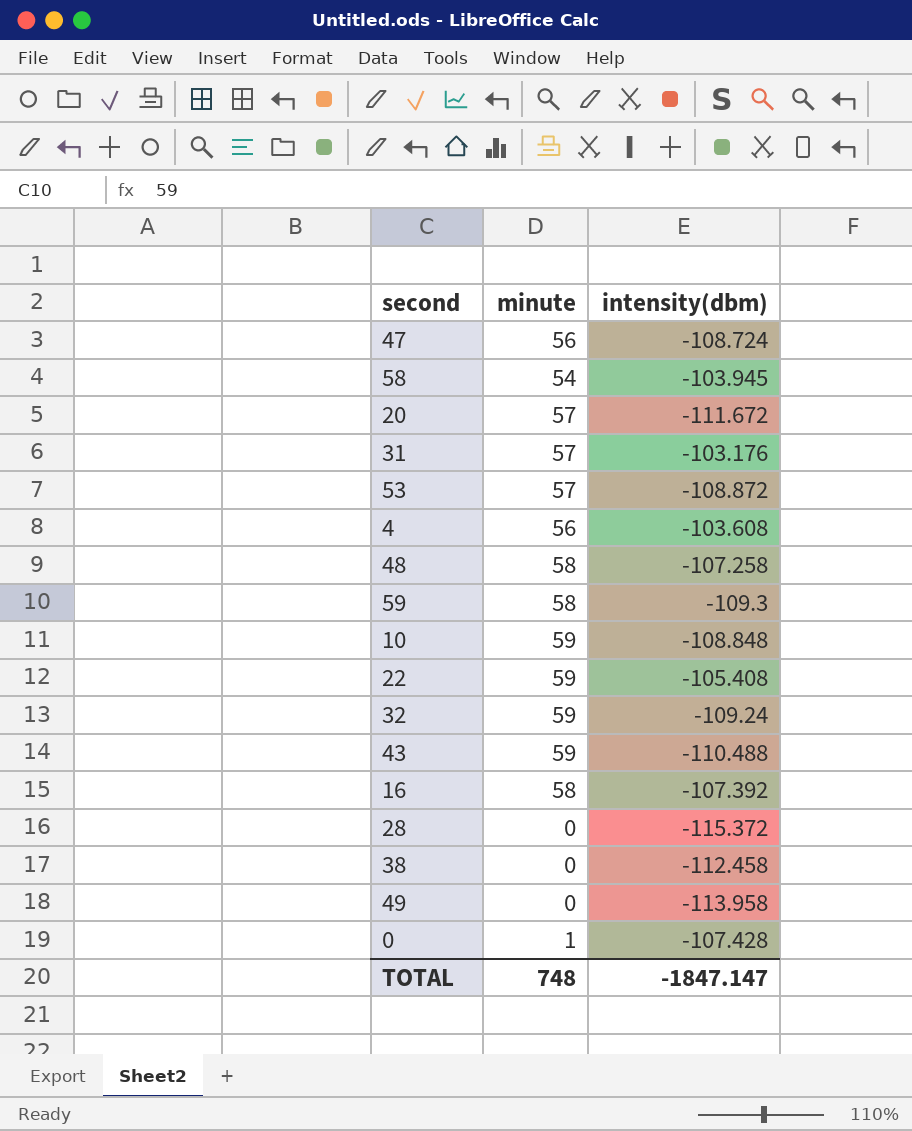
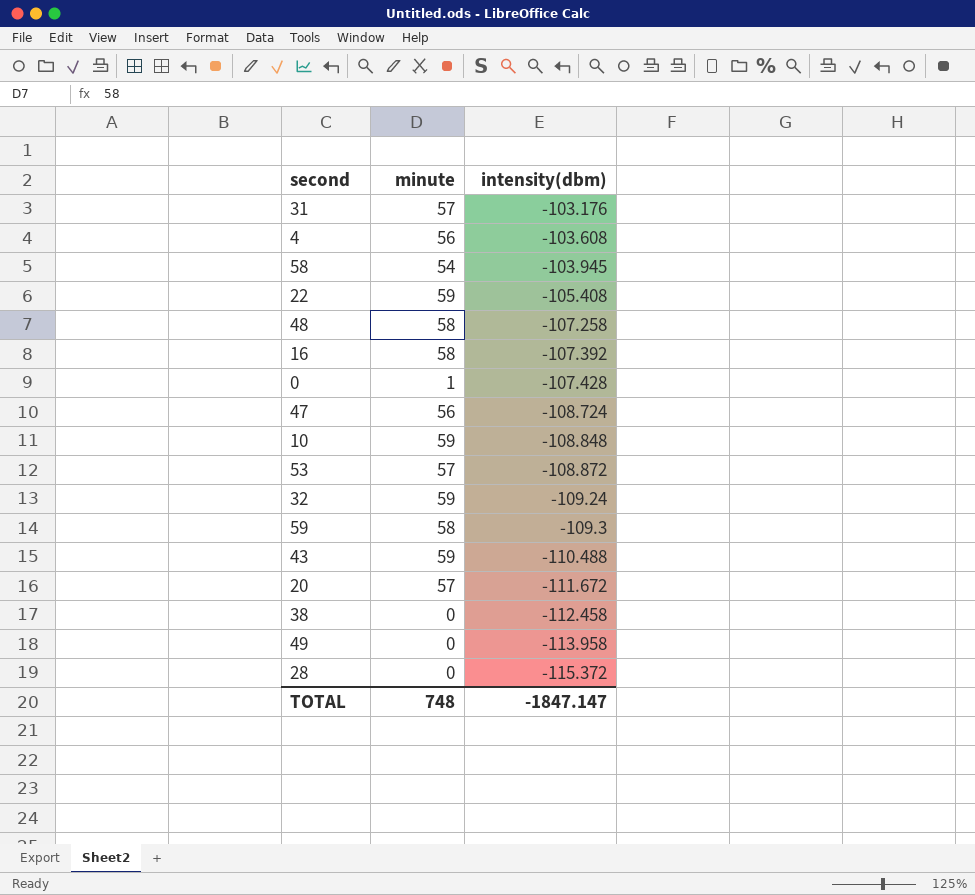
row order: none -> intensity(dbm) descending

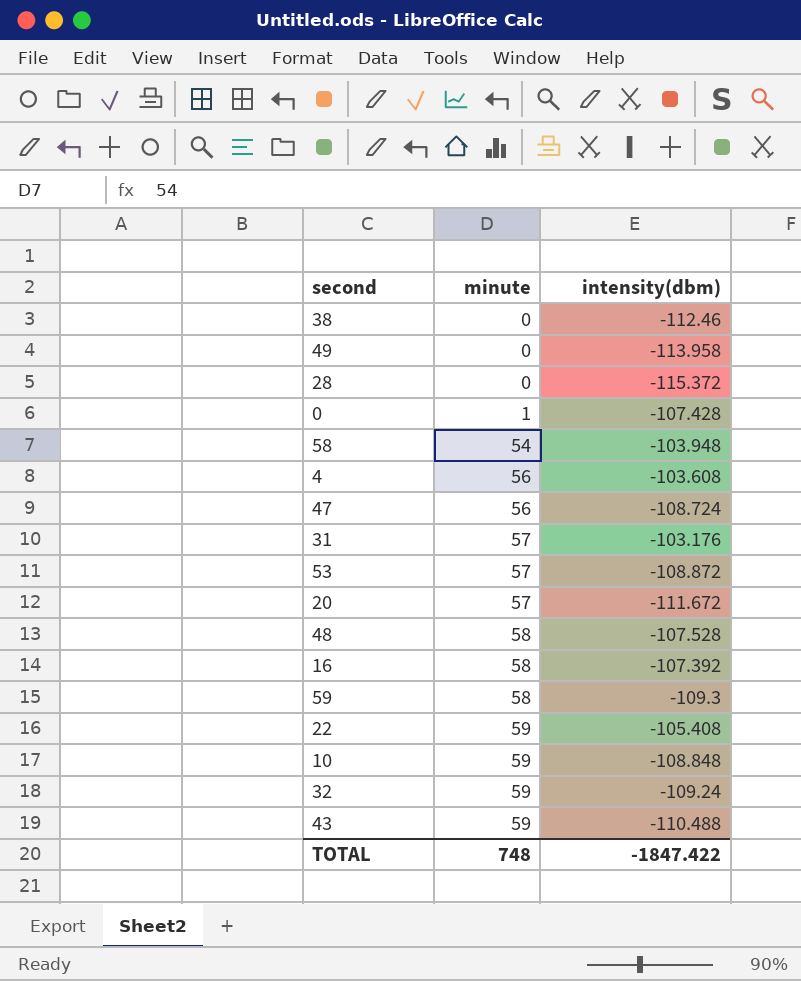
row order: intensity(dbm) descending -> minute ascending
38 | intensity(dbm): -112.458 -> -112.46
58 | intensity(dbm): -103.945 -> -103.948
48 | intensity(dbm): -107.258 -> -107.528
TOTAL | intensity(dbm): -1847.147 -> -1847.422

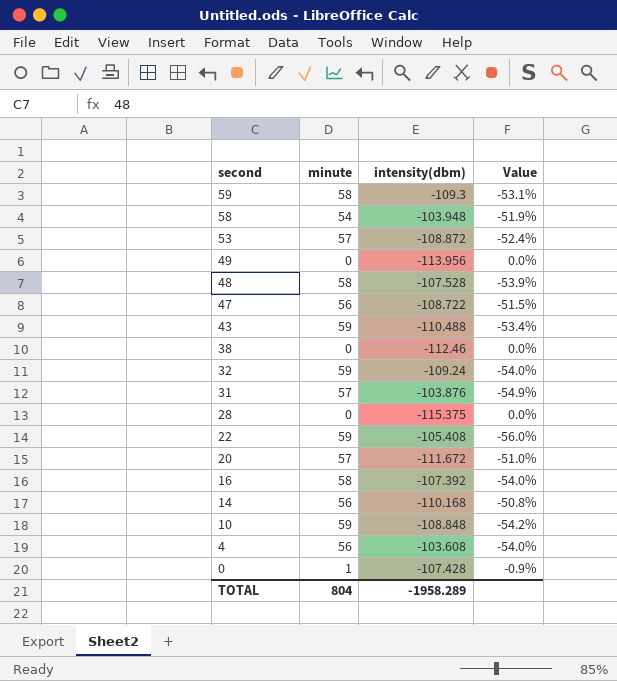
row order: minute ascending -> second descending
column Value | formula: none -> [minute] / [intensity(dbm)]
49 | intensity(dbm): -113.958 -> -113.956
47 | intensity(dbm): -108.724 -> -108.722
31 | intensity(dbm): -103.176 -> -103.876
28 | intensity(dbm): -115.372 -> -115.375
row 14: none -> 56 | -110.168 | -50.8%
TOTAL | minute: 748 -> 804
TOTAL | intensity(dbm): -1847.422 -> -1958.289

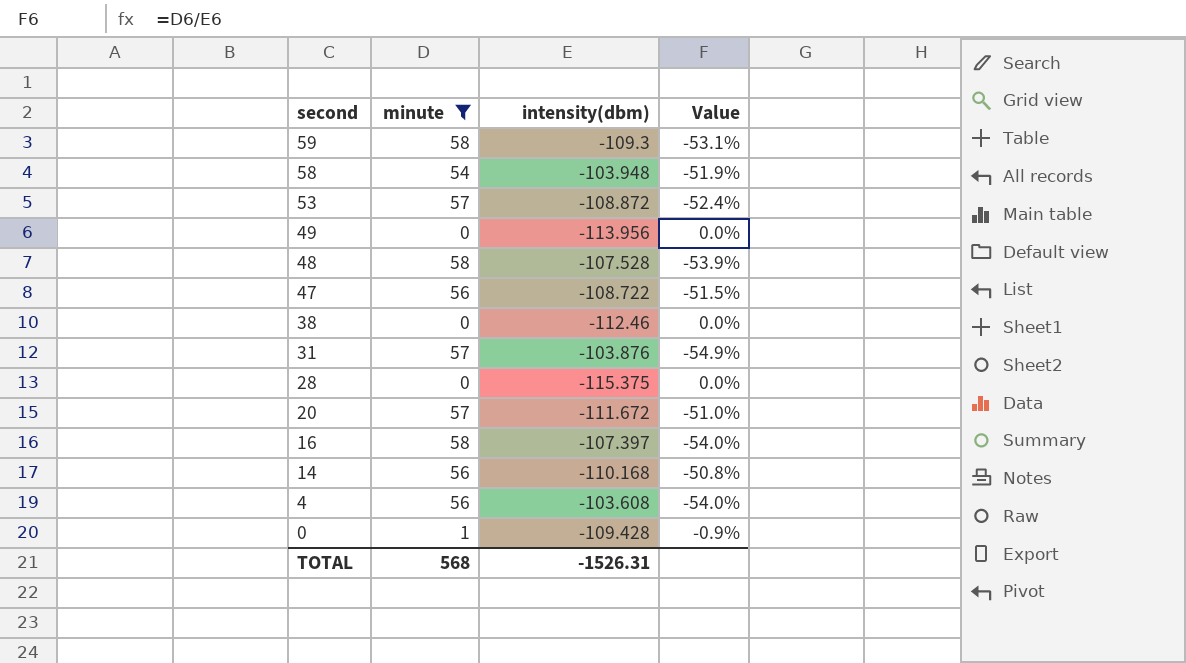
filter: none -> minute != 59
16 | intensity(dbm): -107.392 -> -107.397
0 | intensity(dbm): -107.428 -> -109.428
TOTAL | minute: 804 -> 568
TOTAL | intensity(dbm): -1958.289 -> -1526.31

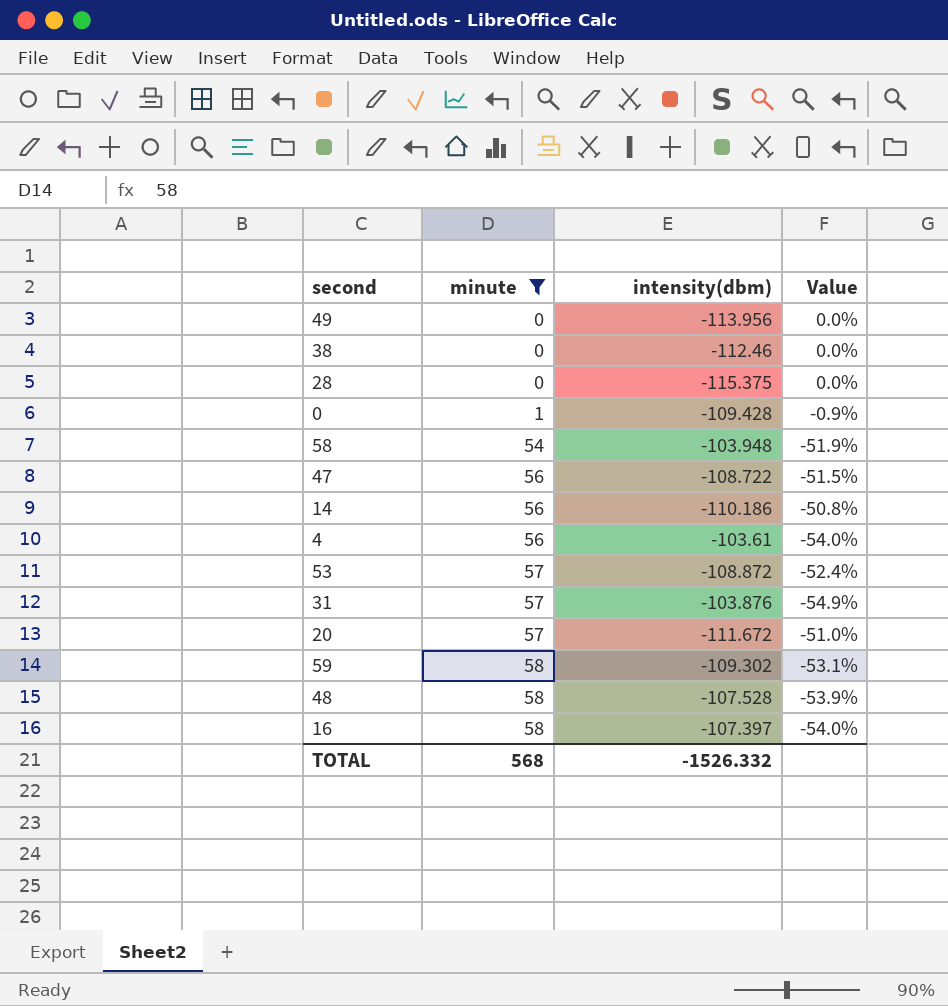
row order: second descending -> minute ascending
14 | intensity(dbm): -110.168 -> -110.186
4 | intensity(dbm): -103.608 -> -103.61
59 | intensity(dbm): -109.3 -> -109.302
TOTAL | intensity(dbm): -1526.31 -> -1526.332

